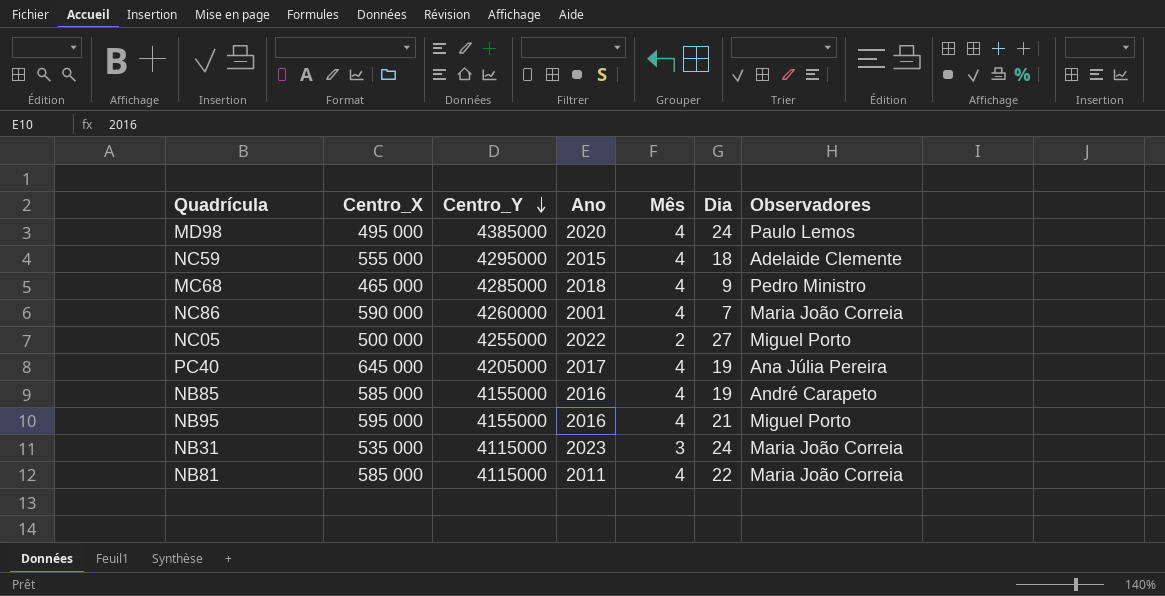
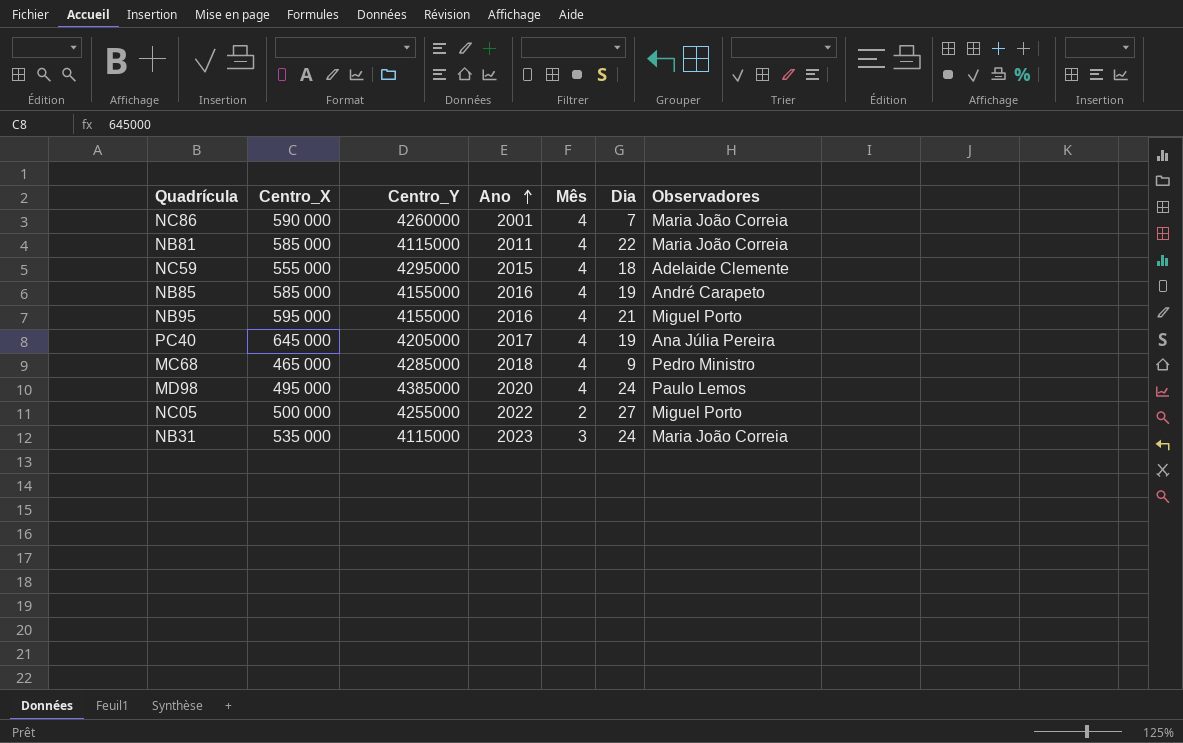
row order: Centro_Y descending -> Ano ascending

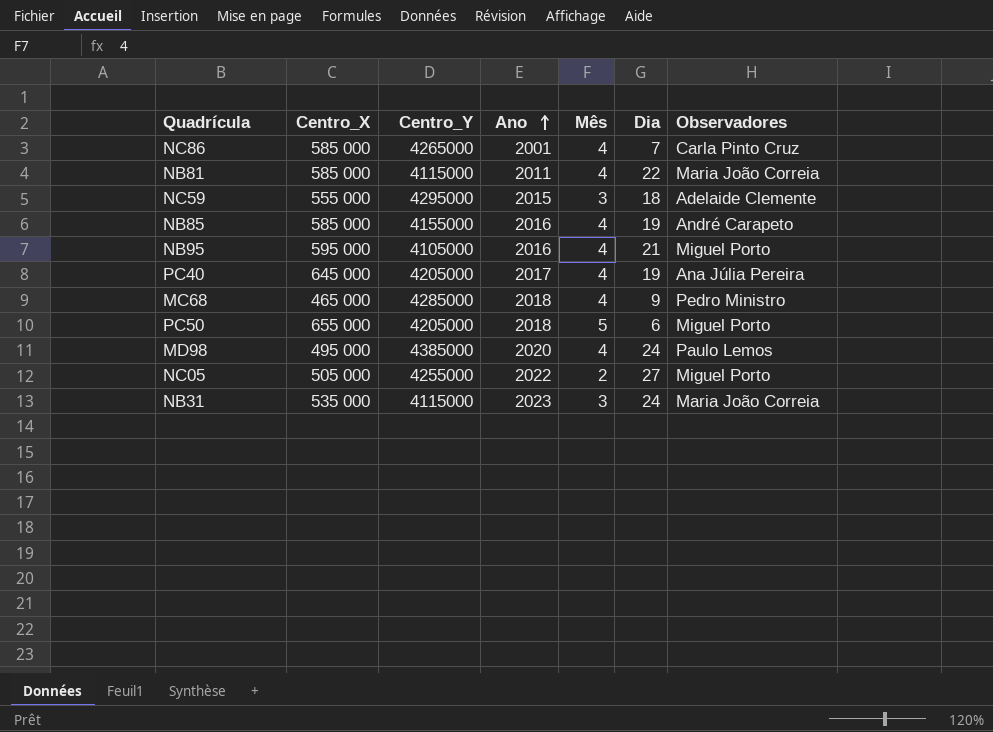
NC86 | Centro_X: 590 000 -> 585 000
NC86 | Centro_Y: 4260000 -> 4265000
NC86 | Observadores: Maria João Correia -> Carla Pinto Cruz
NC59 | Mês: 4 -> 3
NB95 | Centro_Y: 4155000 -> 4105000
row PC50: none -> 655 000 | 4205000 | 2018 | 5 | 6 | Miguel Porto
NC05 | Centro_X: 500 000 -> 505 000

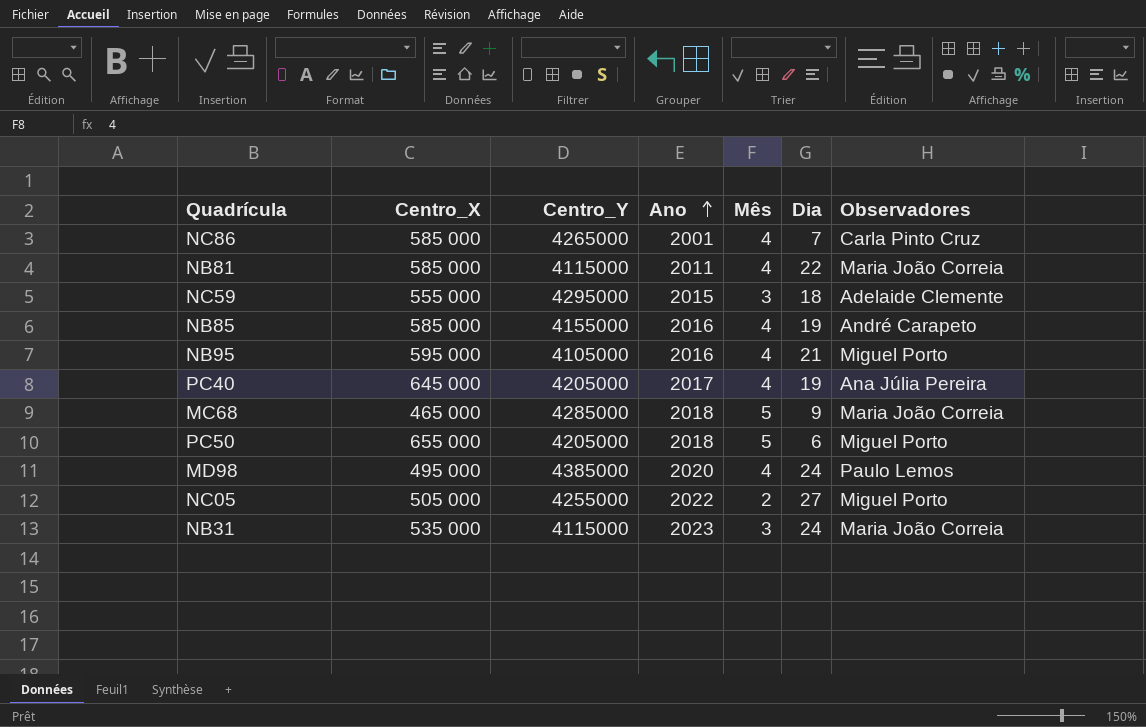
MC68 | Mês: 4 -> 5
MC68 | Observadores: Pedro Ministro -> Maria João Correia

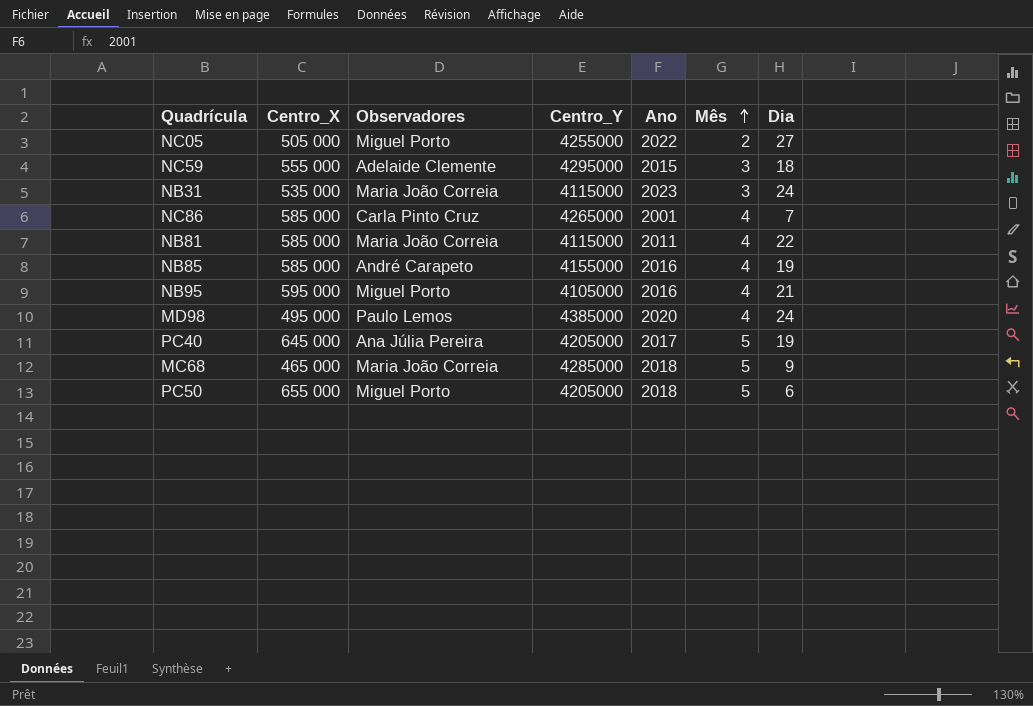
row order: Ano ascending -> Mês ascending
column Observadores | position: 7 -> 3
PC40 | Mês: 4 -> 5

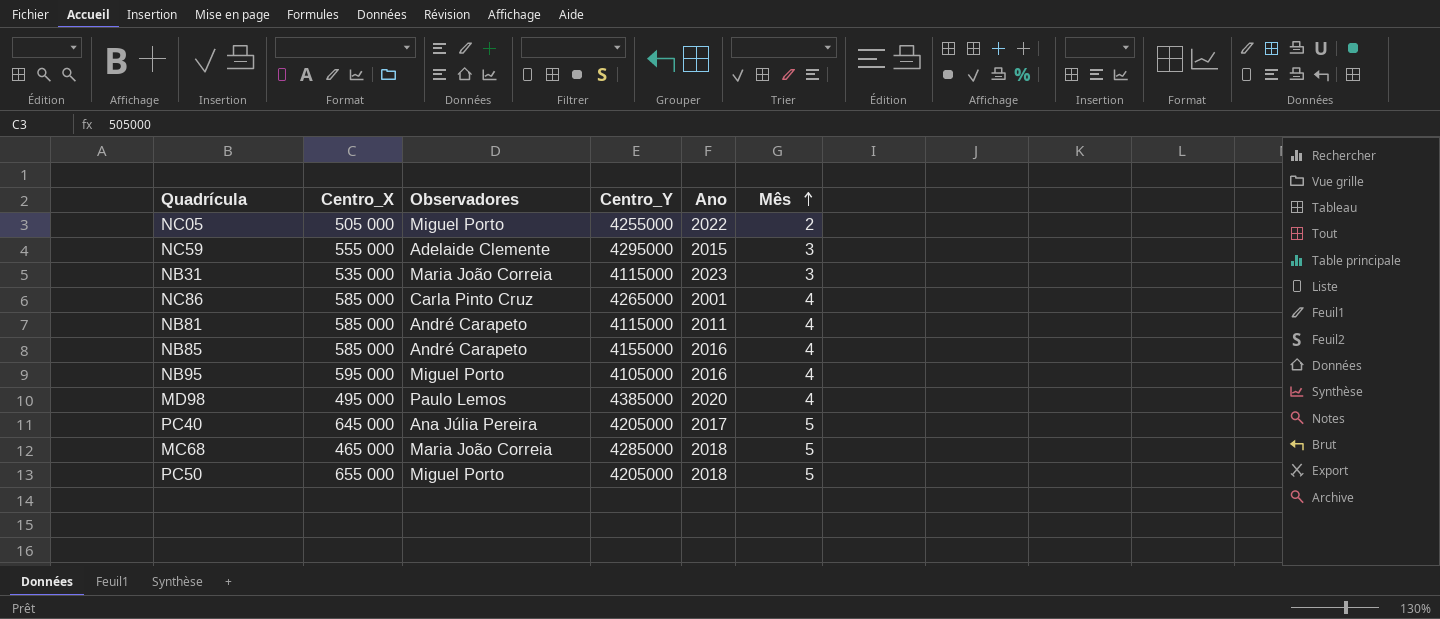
column Dia | position: 7 -> none
NB81 | Observadores: Maria João Correia -> André Carapeto

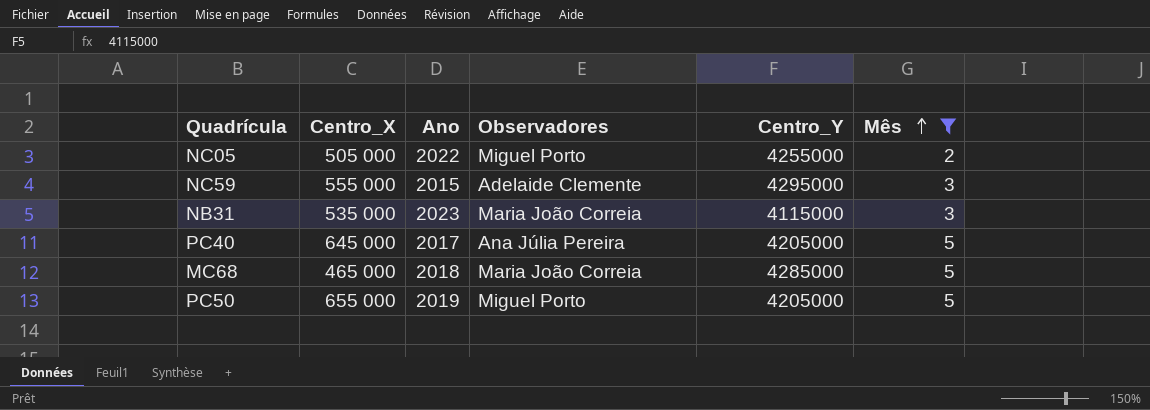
filter: none -> Mês != 4
column Ano | position: 5 -> 3
PC50 | Ano: 2018 -> 2019

